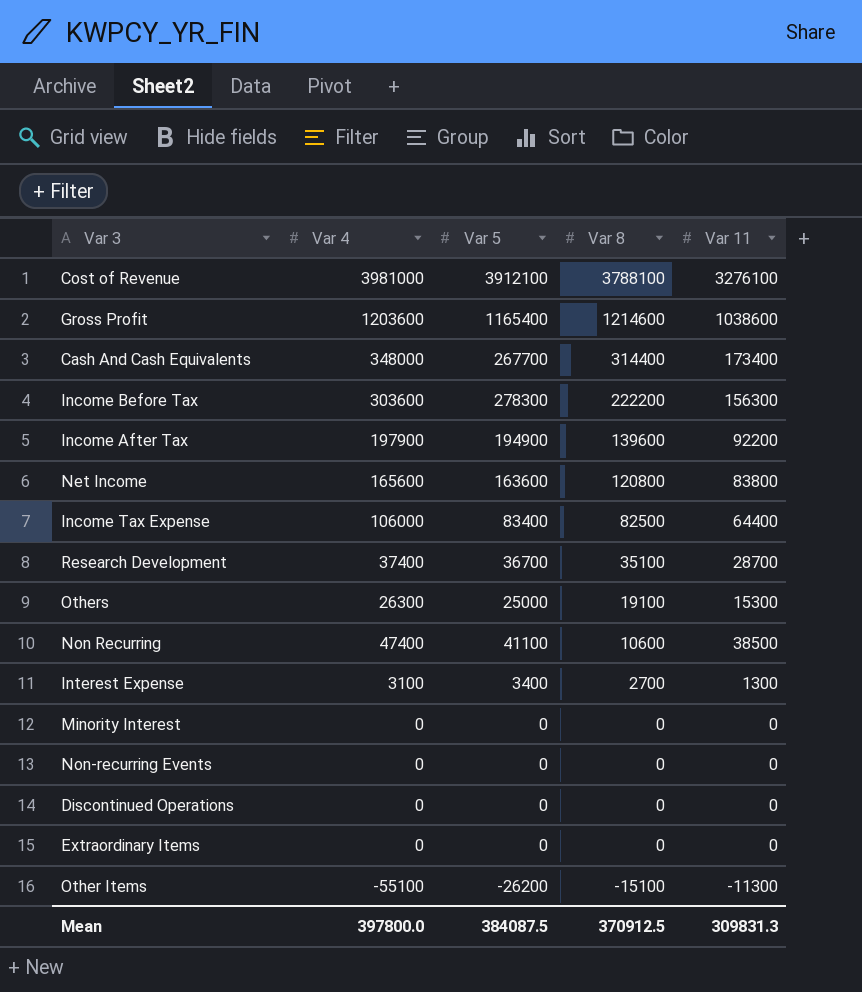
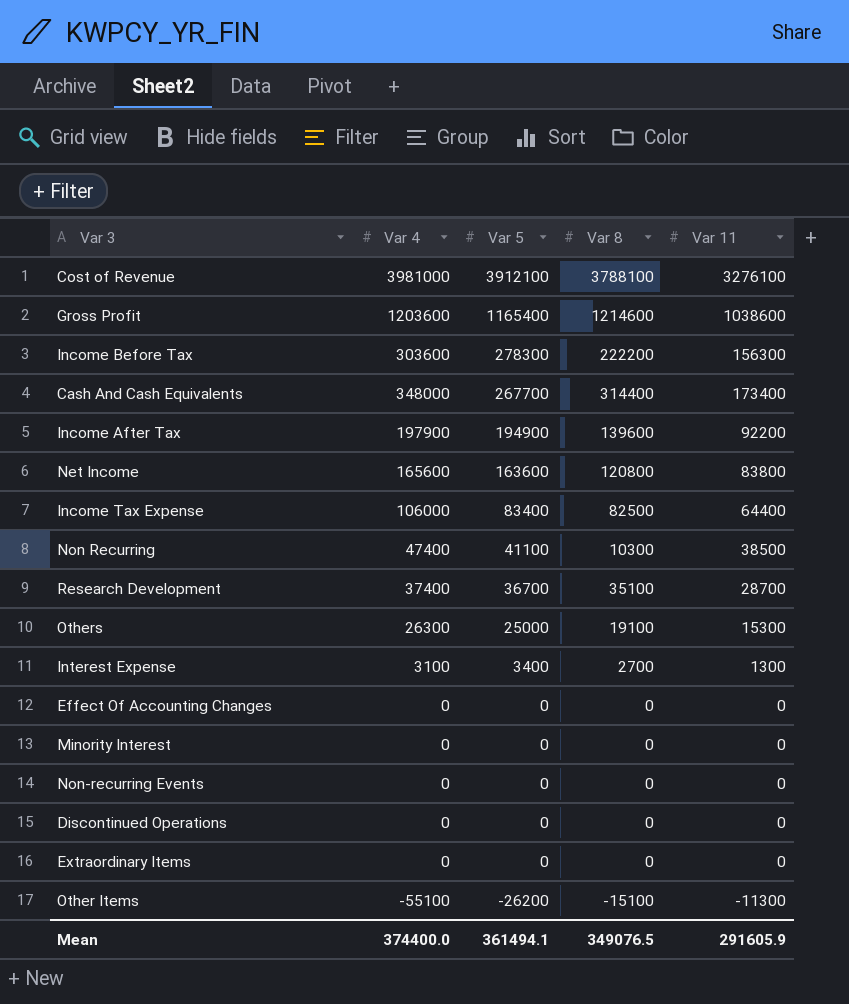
row order: Var 8 descending -> Var 5 descending
Non Recurring | Var 8: 10600 -> 10300
row Effect Of Accounting Changes: none -> 0 | 0 | 0 | 0
Mean | Var 4: 397800.0 -> 374400.0
Mean | Var 5: 384087.5 -> 361494.1
Mean | Var 8: 370912.5 -> 349076.5
Mean | Var 11: 309831.3 -> 291605.9

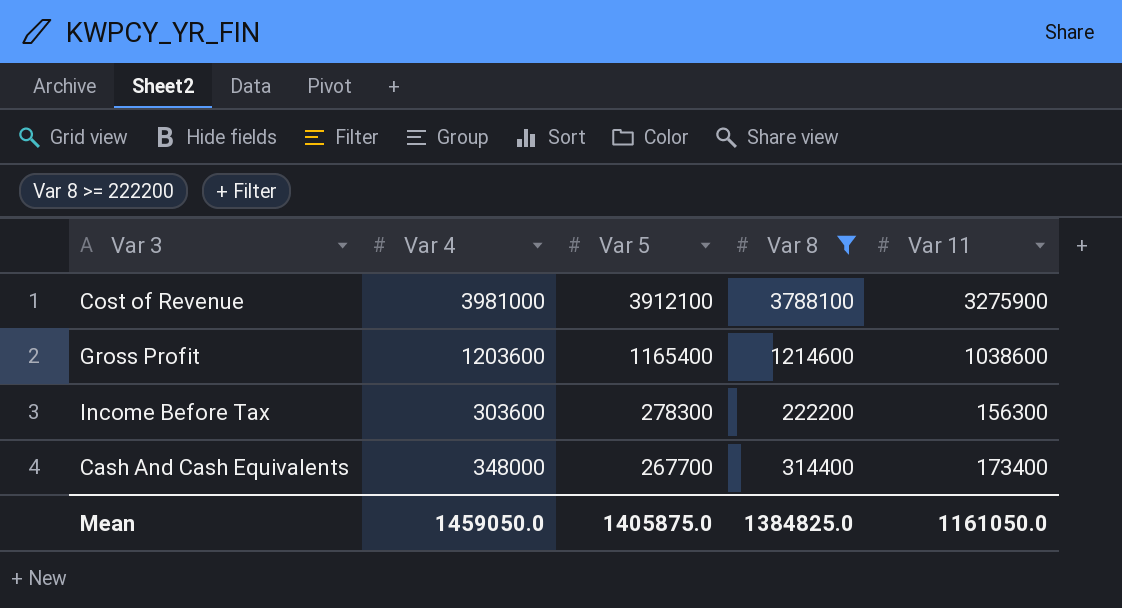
filter: none -> Var 8 >= 222200
Cost of Revenue | Var 11: 3276100 -> 3275900
Mean | Var 4: 374400.0 -> 1459050.0
Mean | Var 5: 361494.1 -> 1405875.0
Mean | Var 8: 349076.5 -> 1384825.0
Mean | Var 11: 291605.9 -> 1161050.0

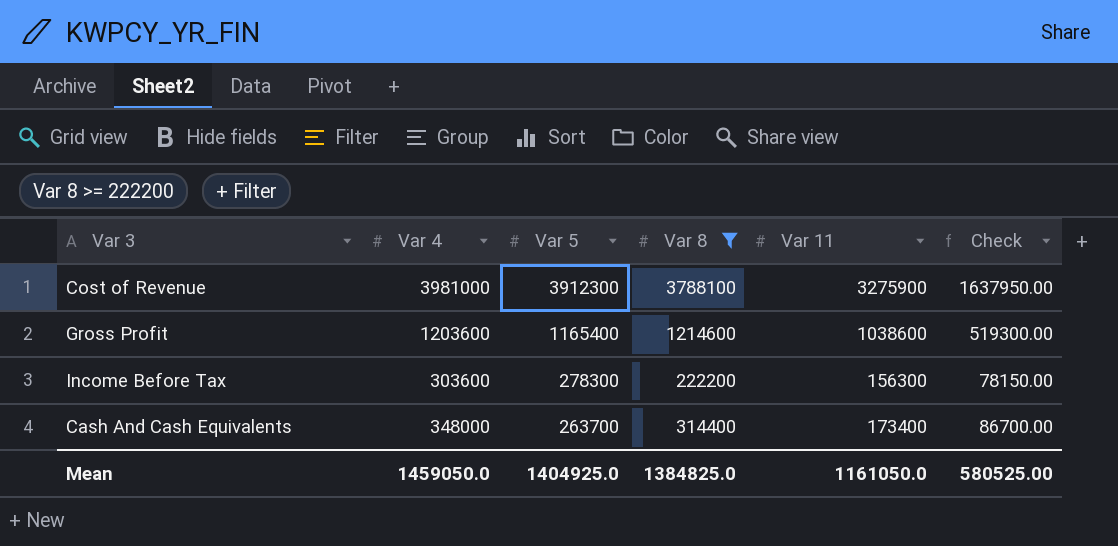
column Check | formula: none -> [Var 11] * 0.5
Cost of Revenue | Var 5: 3912100 -> 3912300
Cash And Cash Equivalents | Var 5: 267700 -> 263700
Mean | Var 5: 1405875.0 -> 1404925.0

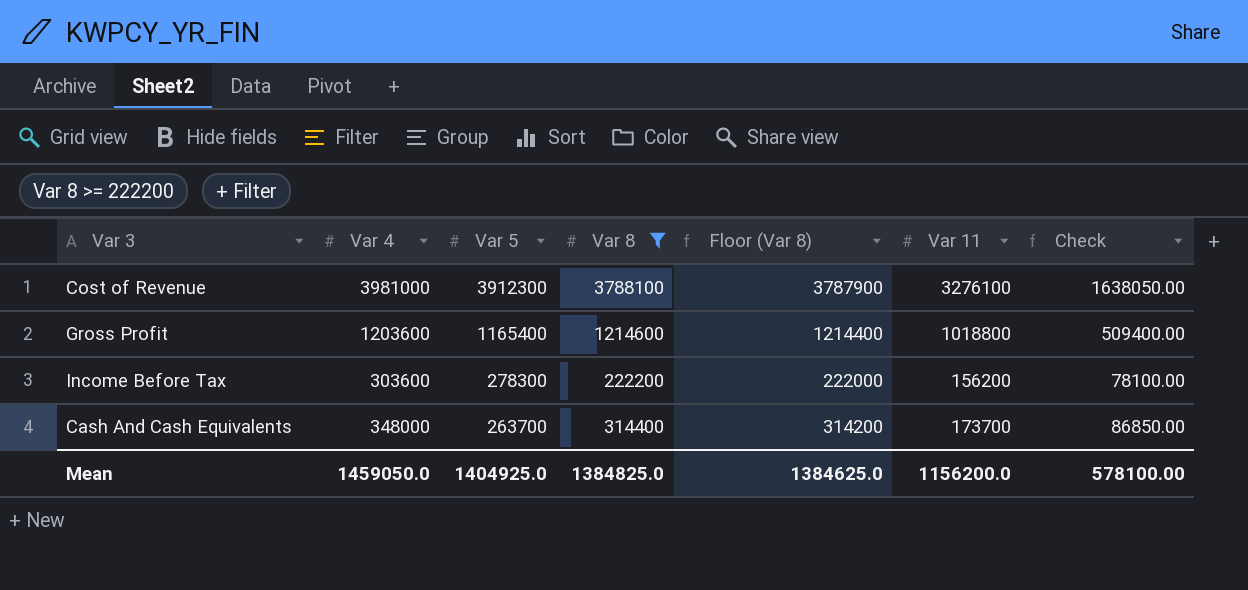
column Floor (Var 8) | formula: none -> [Var 8] - 200
Cost of Revenue | Var 11: 3275900 -> 3276100
Cost of Revenue | Check: 1637950.00 -> 1638050.00
Gross Profit | Var 11: 1038600 -> 1018800
Gross Profit | Check: 519300.00 -> 509400.00
Income Before Tax | Var 11: 156300 -> 156200
Income Before Tax | Check: 78150.00 -> 78100.00
Cash And Cash Equivalents | Var 11: 173400 -> 173700
Cash And Cash Equivalents | Check: 86700.00 -> 86850.00
Mean | Var 11: 1161050.0 -> 1156200.0
Mean | Check: 580525.00 -> 578100.00

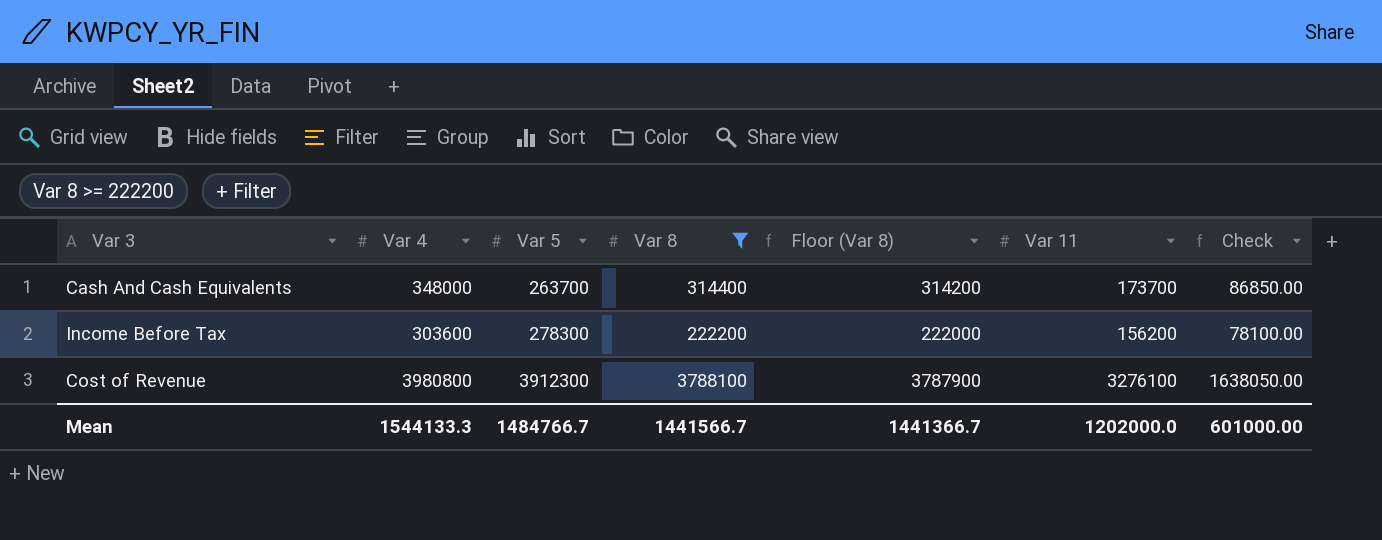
row order: Var 5 descending -> Var 5 ascending
row Gross Profit: 1203600 | 1165400 | 1214600 | 1214400 | 1018800 | 509400.00 -> none
Cost of Revenue | Var 4: 3981000 -> 3980800
Mean | Var 4: 1459050.0 -> 1544133.3
Mean | Var 5: 1404925.0 -> 1484766.7
Mean | Var 8: 1384825.0 -> 1441566.7
Mean | Floor (Var 8): 1384625.0 -> 1441366.7
Mean | Var 11: 1156200.0 -> 1202000.0
Mean | Check: 578100.00 -> 601000.00

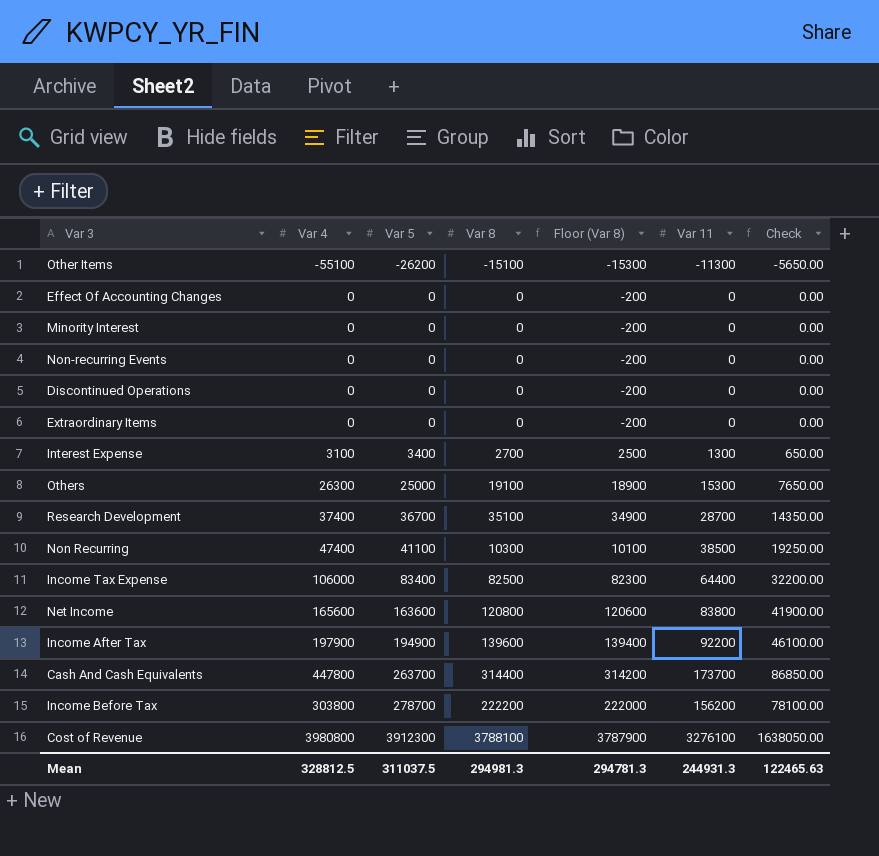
filter: Var 8 >= 222200 -> none
Cash And Cash Equivalents | Var 4: 348000 -> 447800
Income Before Tax | Var 4: 303600 -> 303800
Income Before Tax | Var 5: 278300 -> 278700
Mean | Var 4: 1544133.3 -> 328812.5
Mean | Var 5: 1484766.7 -> 311037.5
Mean | Var 8: 1441566.7 -> 294981.3
Mean | Floor (Var 8): 1441366.7 -> 294781.3
Mean | Var 11: 1202000.0 -> 244931.3
Mean | Check: 601000.00 -> 122465.63

